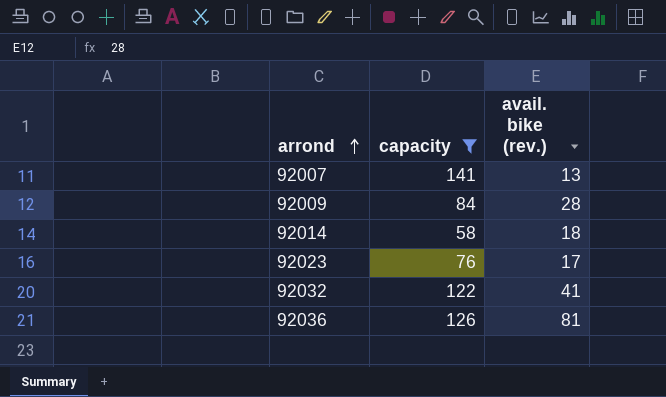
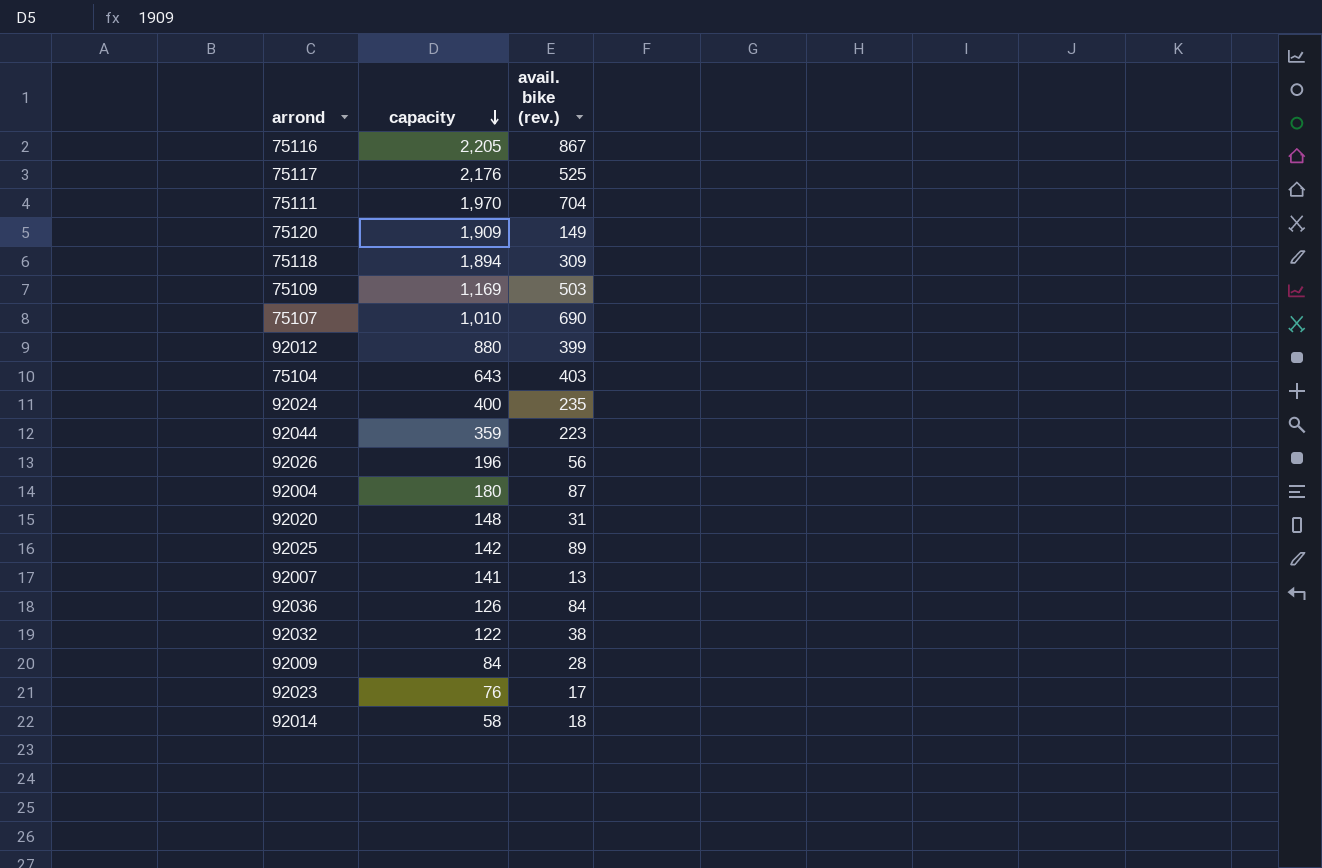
filter: capacity <= 141 -> none
row order: arrond ascending -> capacity descending
92036 | avail. bike (rev.): 81 -> 84
92032 | avail. bike (rev.): 41 -> 38

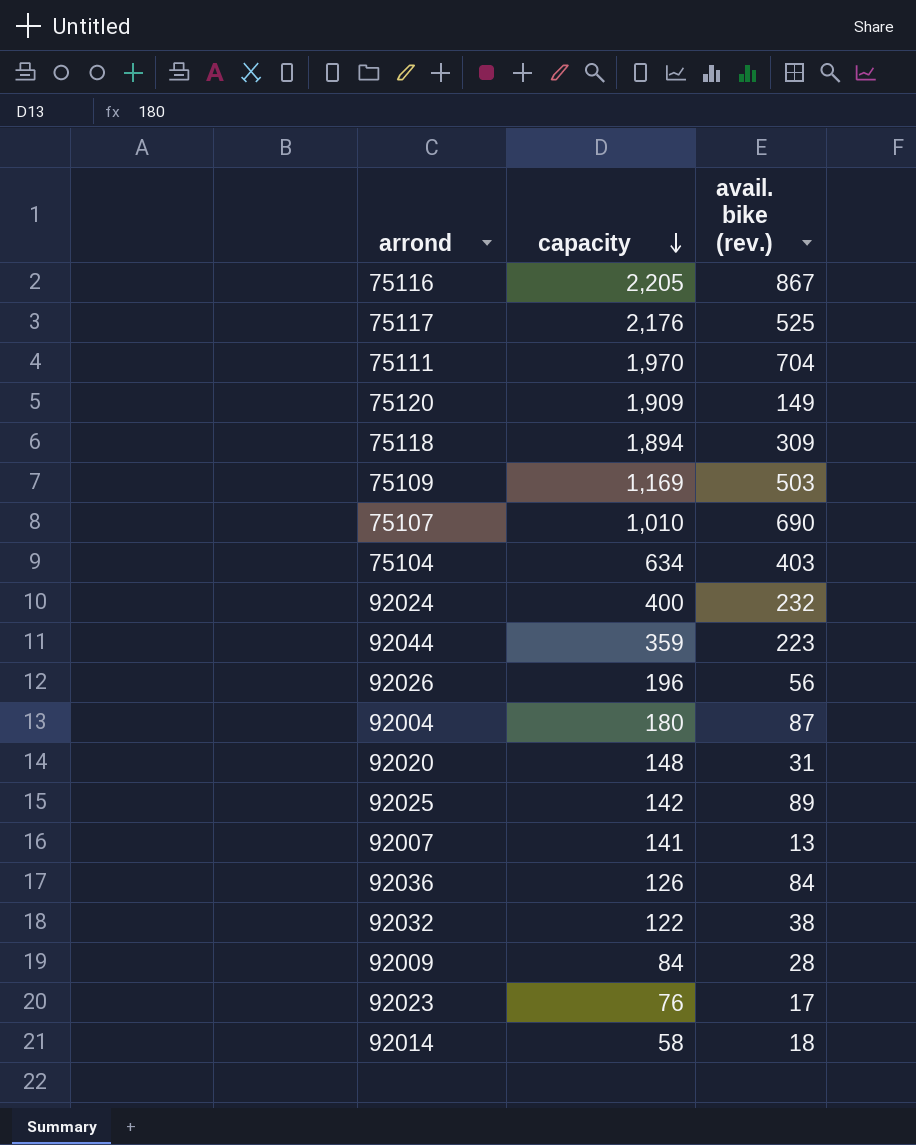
row 92012: 880 | 399 -> none
75104 | capacity: 643 -> 634
92024 | avail. bike (rev.): 235 -> 232

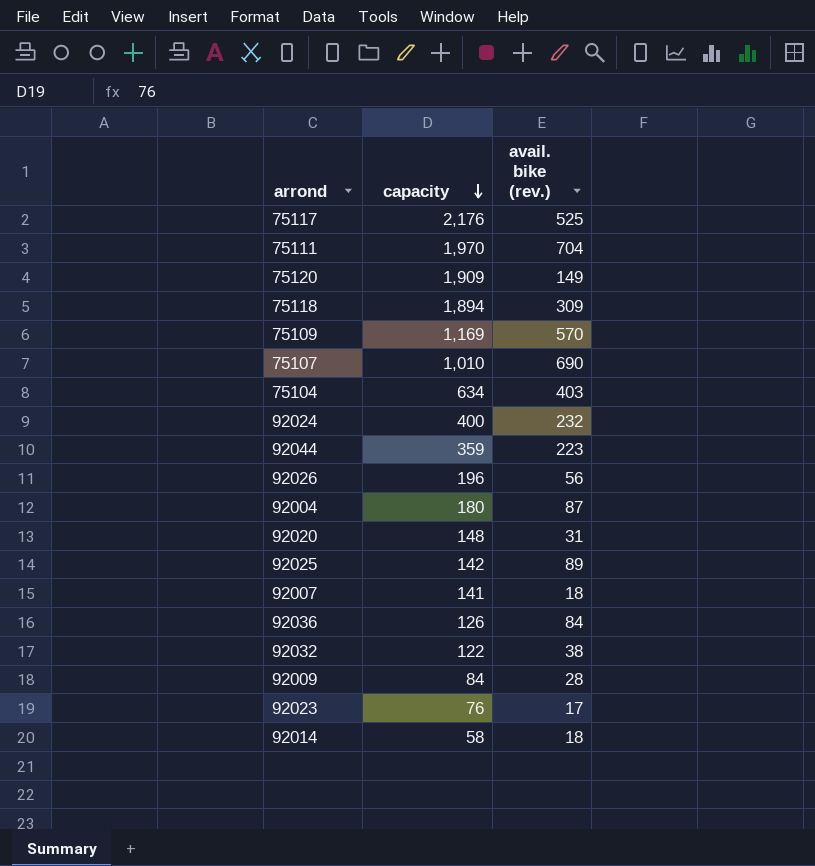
row 75116: 2,205 | 867 -> none
75109 | avail. bike (rev.): 503 -> 570
92007 | avail. bike (rev.): 13 -> 18

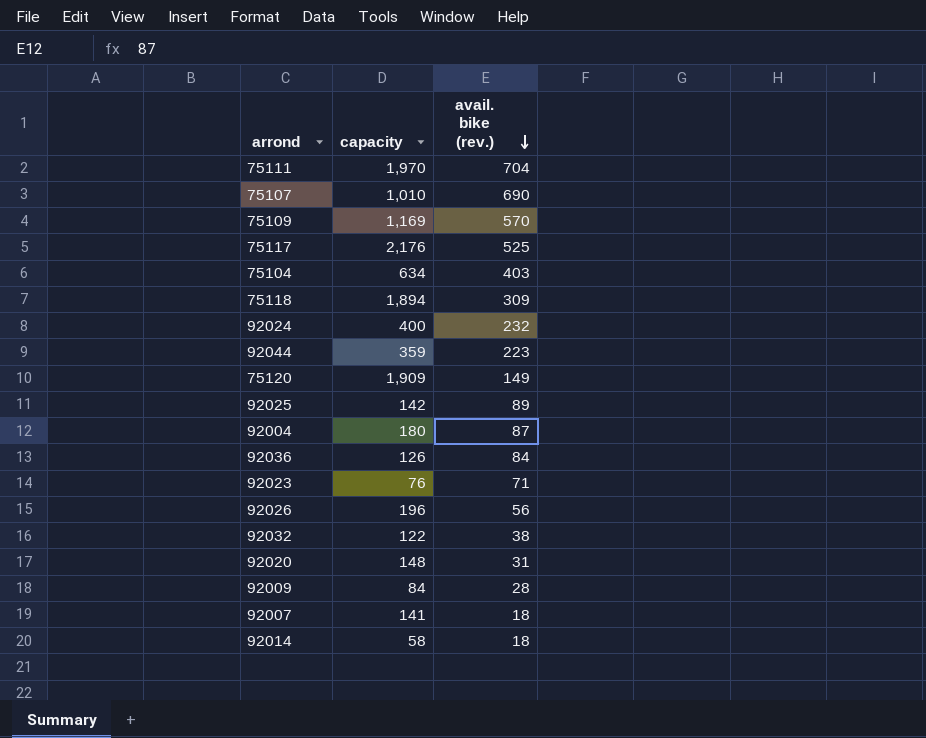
row order: capacity descending -> avail. bike (rev.) descending
92023 | avail. bike (rev.): 17 -> 71

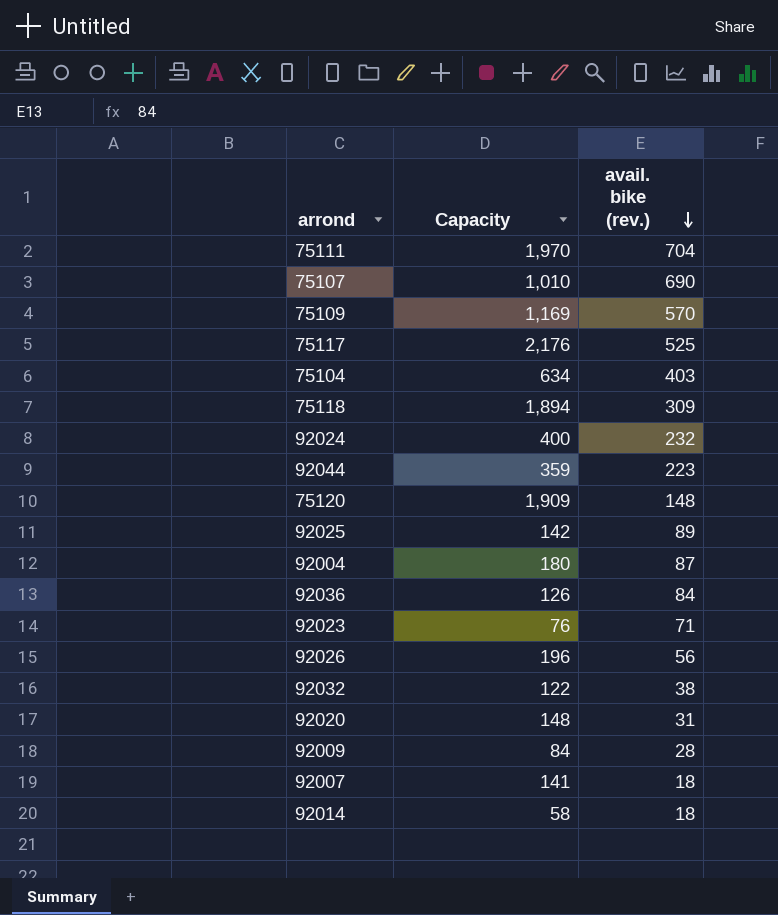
column name: capacity -> Capacity
75120 | avail. bike (rev.): 149 -> 148

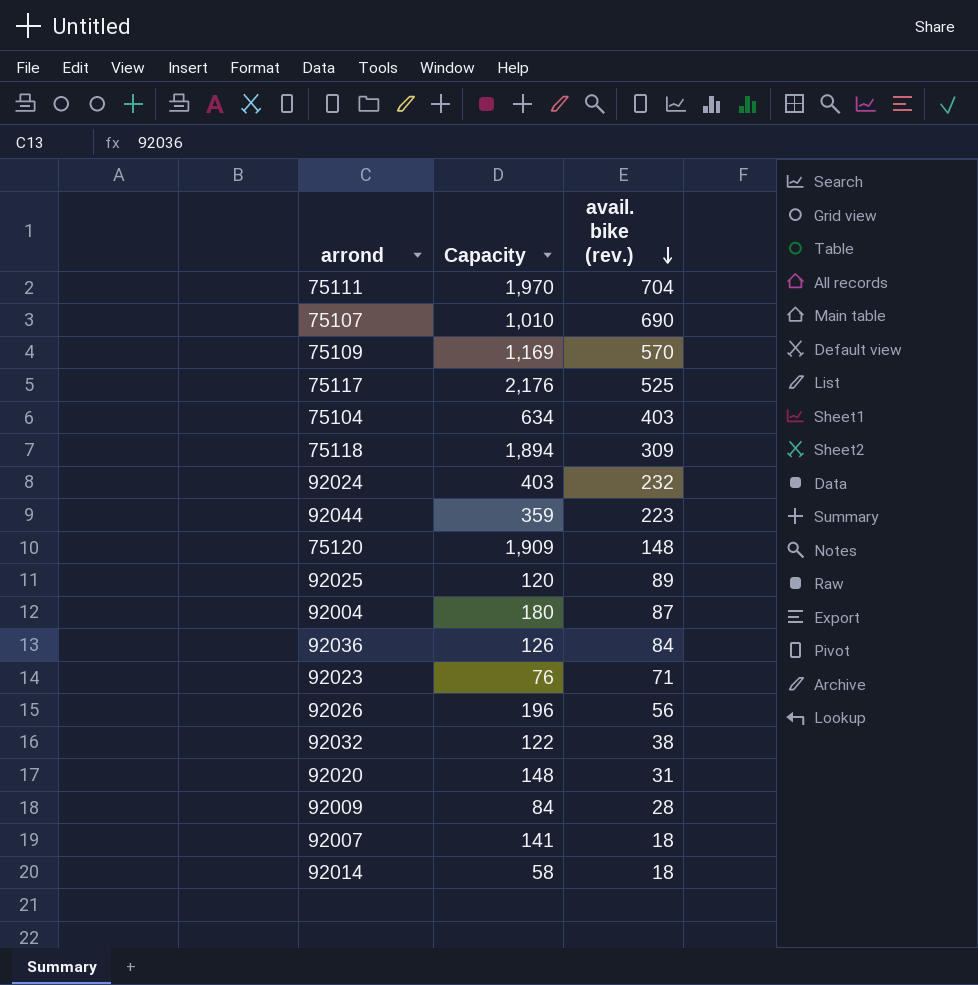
92024 | Capacity: 400 -> 403
92025 | Capacity: 142 -> 120

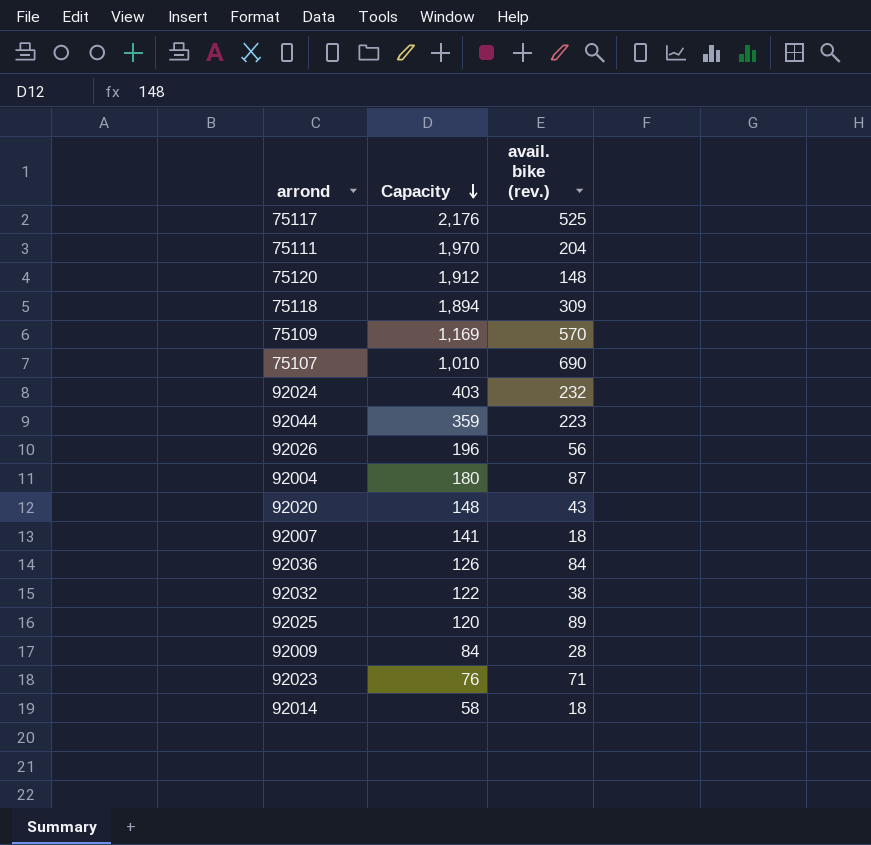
row order: avail. bike (rev.) descending -> Capacity descending
row 75104: 634 | 403 -> none
75111 | avail. bike (rev.): 704 -> 204
75120 | Capacity: 1,909 -> 1,912
92020 | avail. bike (rev.): 31 -> 43

